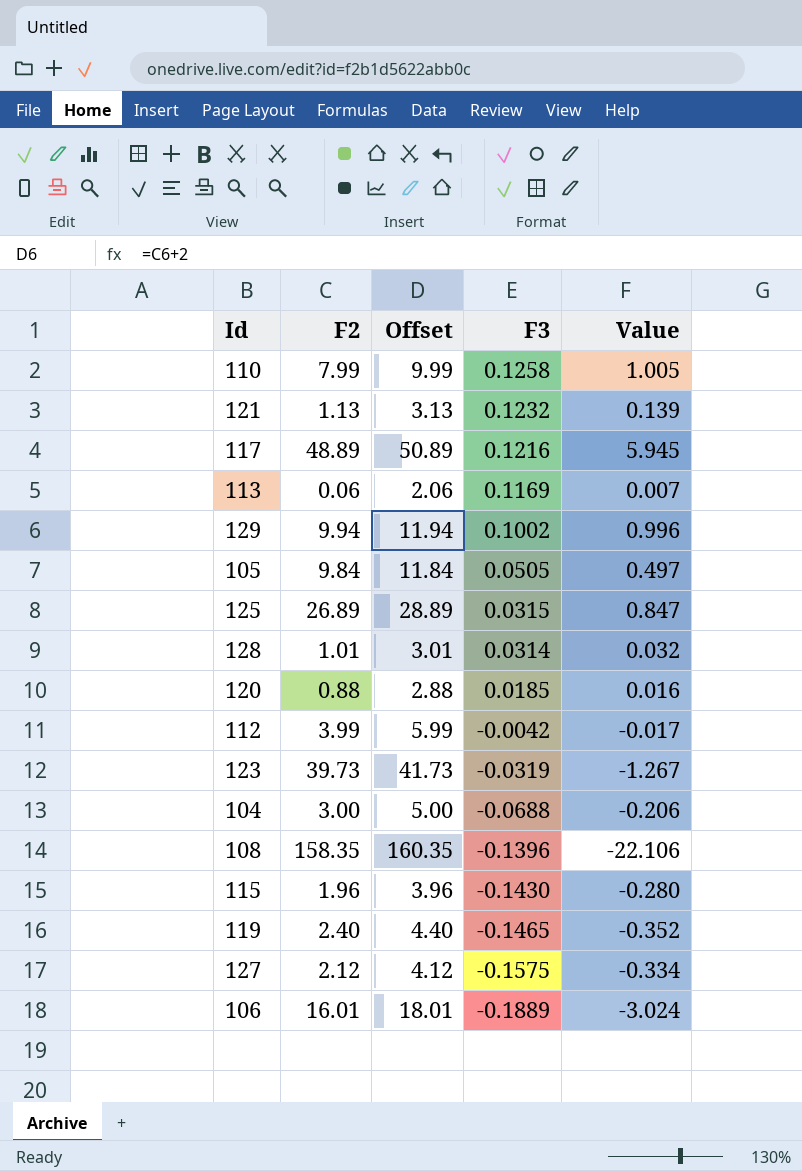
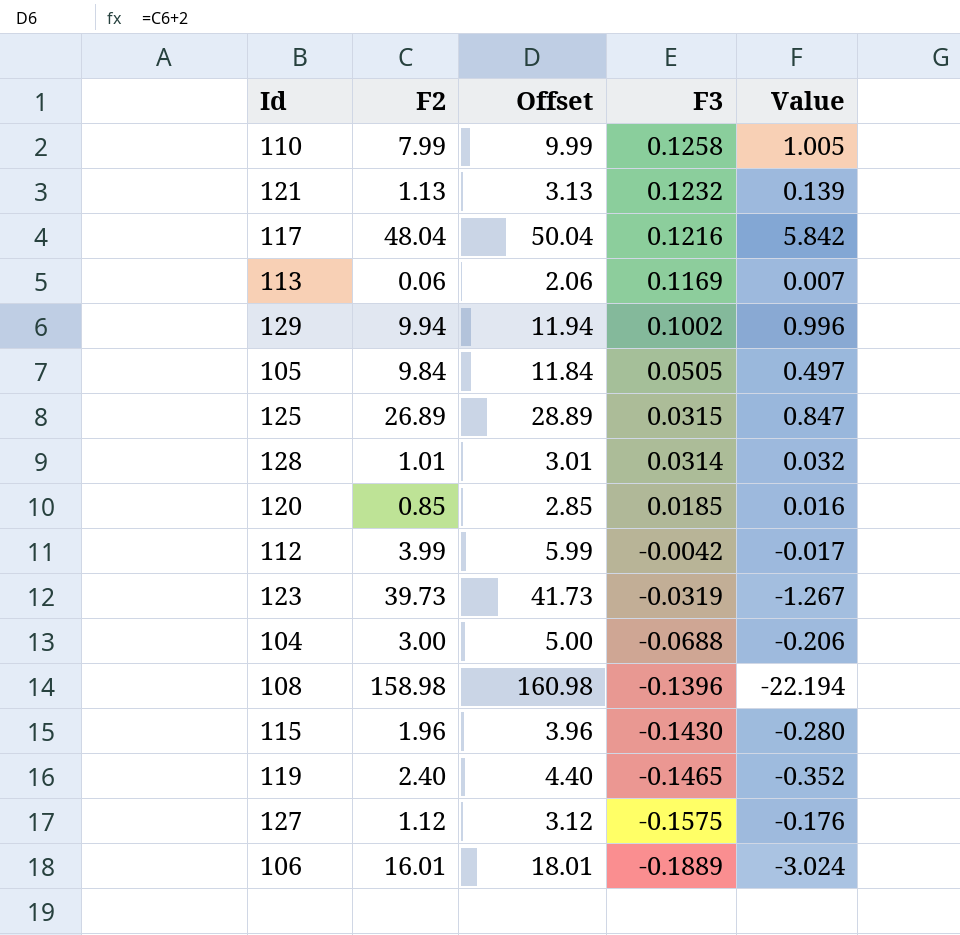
117 | F2: 48.89 -> 48.04
117 | Offset: 50.89 -> 50.04
117 | Value: 5.945 -> 5.842
120 | F2: 0.88 -> 0.85
120 | Offset: 2.88 -> 2.85
108 | F2: 158.35 -> 158.98
108 | Offset: 160.35 -> 160.98
108 | Value: -22.106 -> -22.194
127 | F2: 2.12 -> 1.12
127 | Offset: 4.12 -> 3.12
127 | Value: -0.334 -> -0.176

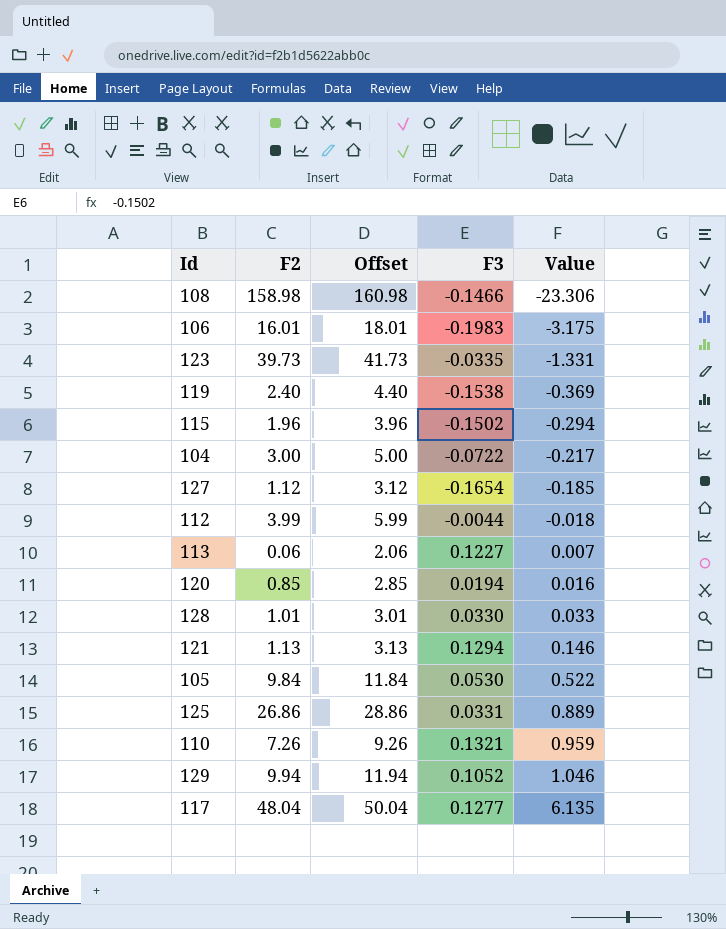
row order: F3 descending -> Value ascending
108 | F3: -0.1396 -> -0.1466
108 | Value: -22.194 -> -23.306
106 | F3: -0.1889 -> -0.1983
106 | Value: -3.024 -> -3.175
123 | F3: -0.0319 -> -0.0335
123 | Value: -1.267 -> -1.331
119 | F3: -0.1465 -> -0.1538
119 | Value: -0.352 -> -0.369
115 | F3: -0.1430 -> -0.1502
115 | Value: -0.280 -> -0.294
104 | F3: -0.0688 -> -0.0722
104 | Value: -0.206 -> -0.217
127 | F3: -0.1575 -> -0.1654
127 | Value: -0.176 -> -0.185
112 | F3: -0.0042 -> -0.0044
112 | Value: -0.017 -> -0.018
113 | F3: 0.1169 -> 0.1227
120 | F3: 0.0185 -> 0.0194
128 | F3: 0.0314 -> 0.0330
128 | Value: 0.032 -> 0.033
121 | F3: 0.1232 -> 0.1294
121 | Value: 0.139 -> 0.146
105 | F3: 0.0505 -> 0.0530
105 | Value: 0.497 -> 0.522
125 | F2: 26.89 -> 26.86
125 | Offset: 28.89 -> 28.86
125 | F3: 0.0315 -> 0.0331
125 | Value: 0.847 -> 0.889
110 | F2: 7.99 -> 7.26
110 | Offset: 9.99 -> 9.26
110 | F3: 0.1258 -> 0.1321
110 | Value: 1.005 -> 0.959
129 | F3: 0.1002 -> 0.1052
129 | Value: 0.996 -> 1.046
117 | F3: 0.1216 -> 0.1277
117 | Value: 5.842 -> 6.135

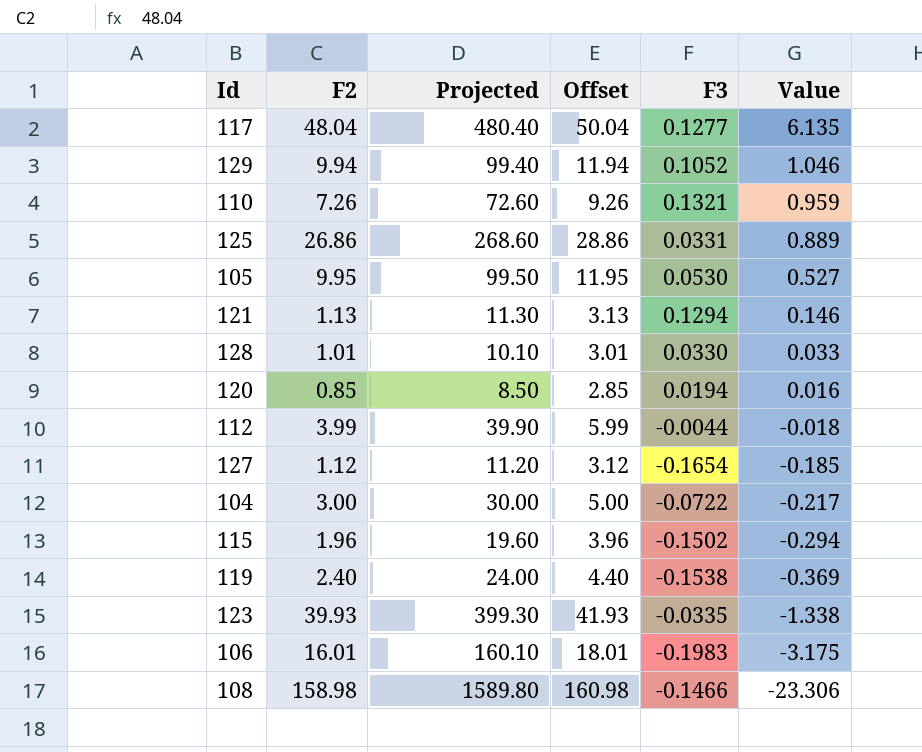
row order: Value ascending -> Value descending
column Projected | formula: none -> [F2] * 10
row 113: 0.06 | 2.06 | 0.1227 | 0.007 -> none
105 | F2: 9.84 -> 9.95
105 | Offset: 11.84 -> 11.95
105 | Value: 0.522 -> 0.527
123 | F2: 39.73 -> 39.93
123 | Offset: 41.73 -> 41.93
123 | Value: -1.331 -> -1.338

